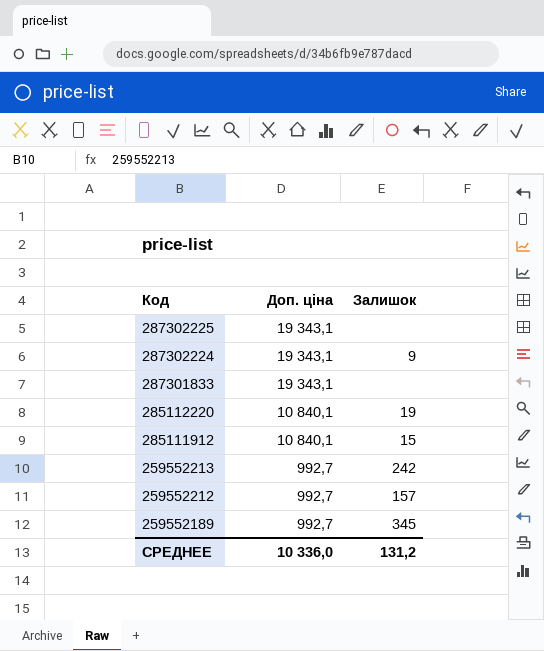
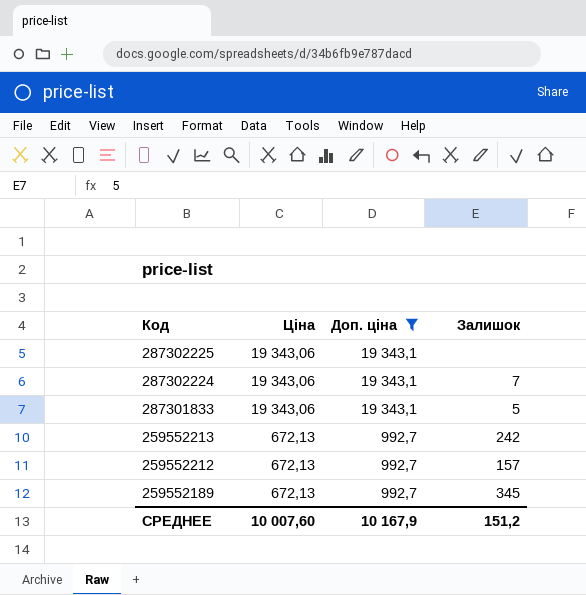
filter: none -> Доп. ціна != 10 840,1
column Ціна | position: none -> 2
287302224 | Залишок: 9 -> 7
287301833 | Залишок: none -> 5
СРЕДНЕЕ | Доп. ціна: 10 336,0 -> 10 167,9
СРЕДНЕЕ | Залишок: 131,2 -> 151,2

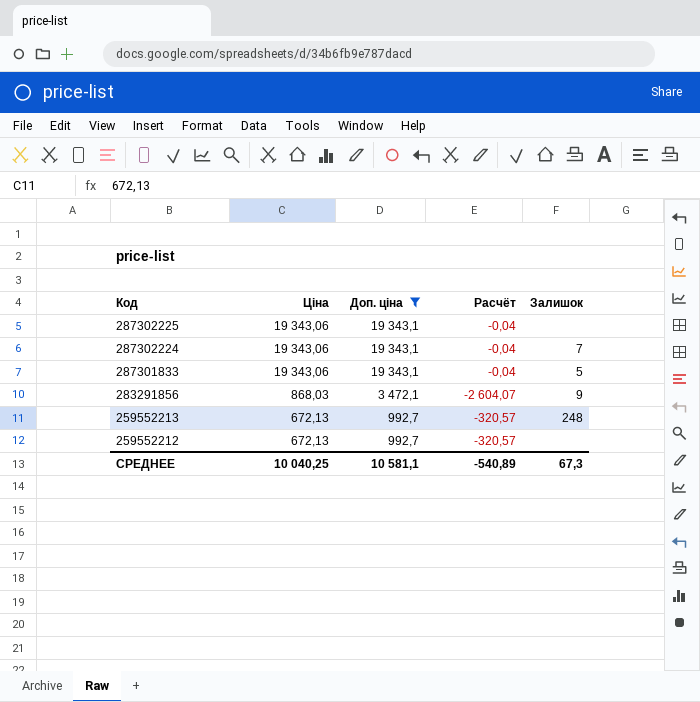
column Расчёт | formula: none -> [Ціна] - [Доп. ціна]
row 259552189: 672,13 | 992,7 | 345 -> none
row 283291856: none -> 868,03 | 3 472,1 | -2 604,07 | 9
259552213 | Залишок: 242 -> 248
259552212 | Залишок: 157 -> none
СРЕДНЕЕ | Ціна: 10 007,60 -> 10 040,25
СРЕДНЕЕ | Доп. ціна: 10 167,9 -> 10 581,1
СРЕДНЕЕ | Залишок: 151,2 -> 67,3

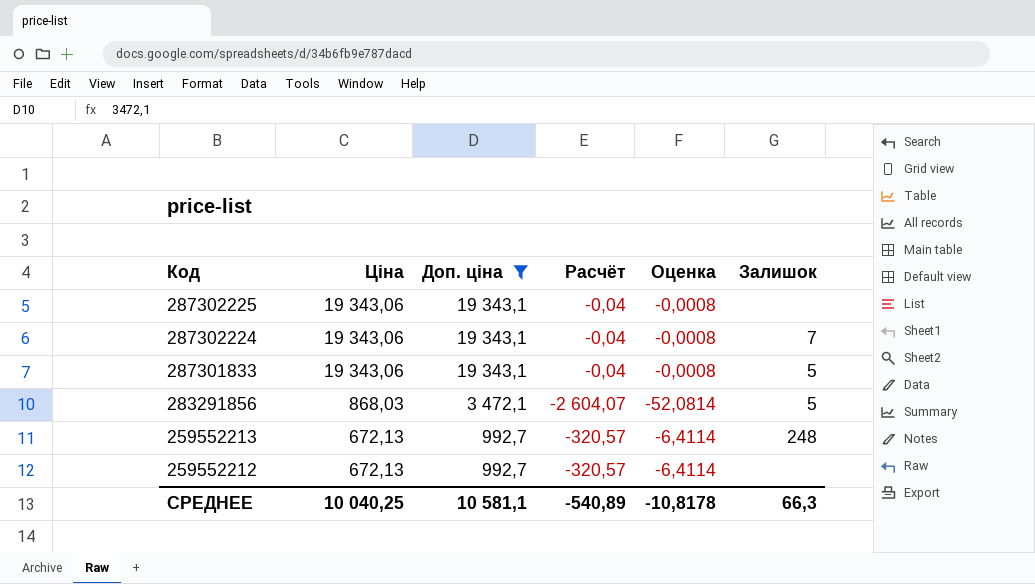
column Оценка | formula: none -> [Расчёт] * 0,02
283291856 | Залишок: 9 -> 5
СРЕДНЕЕ | Залишок: 67,3 -> 66,3

